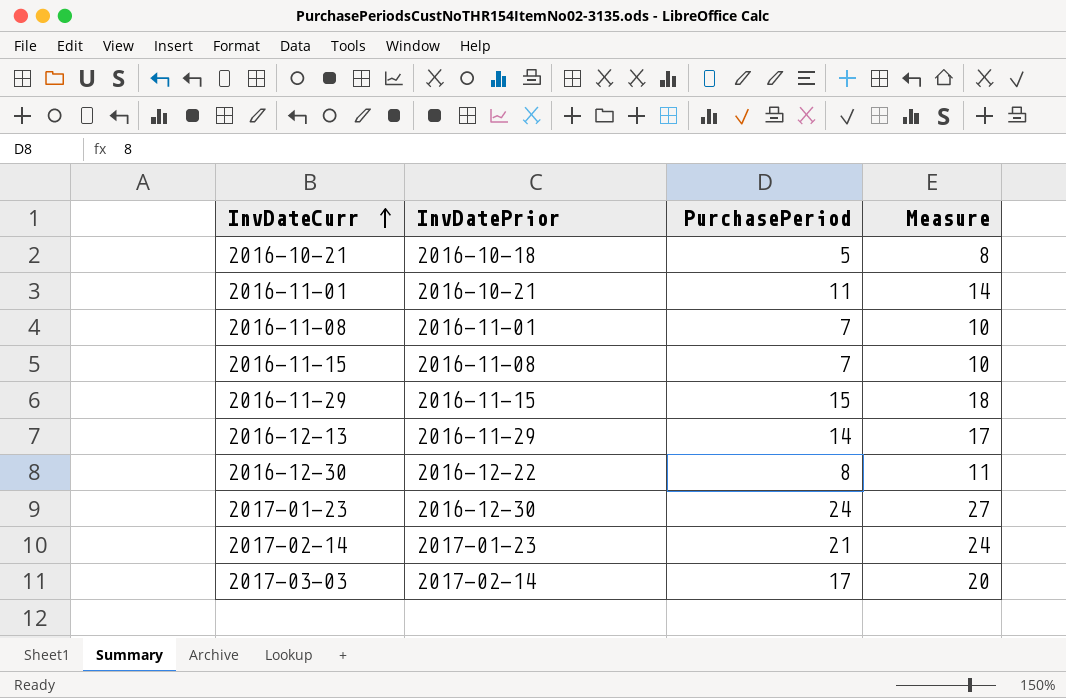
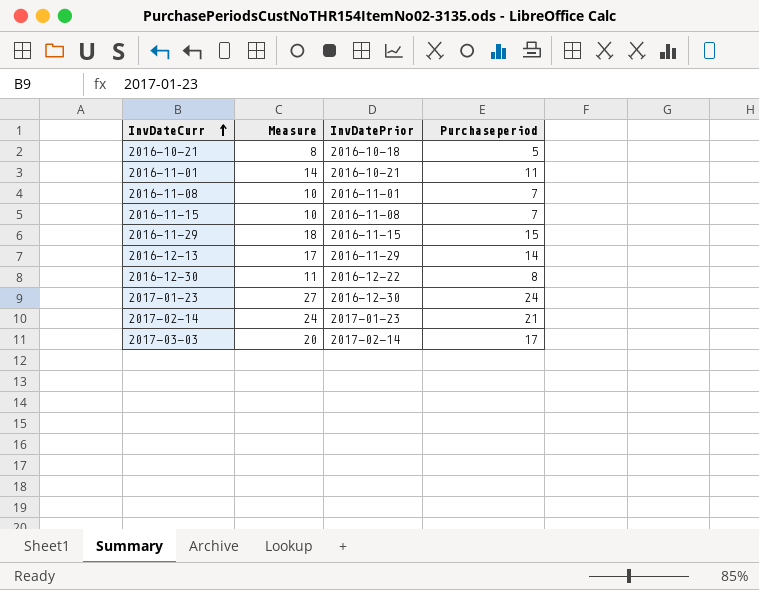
column Measure | position: 4 -> 2
column name: PurchasePeriod -> Purchaseperiod

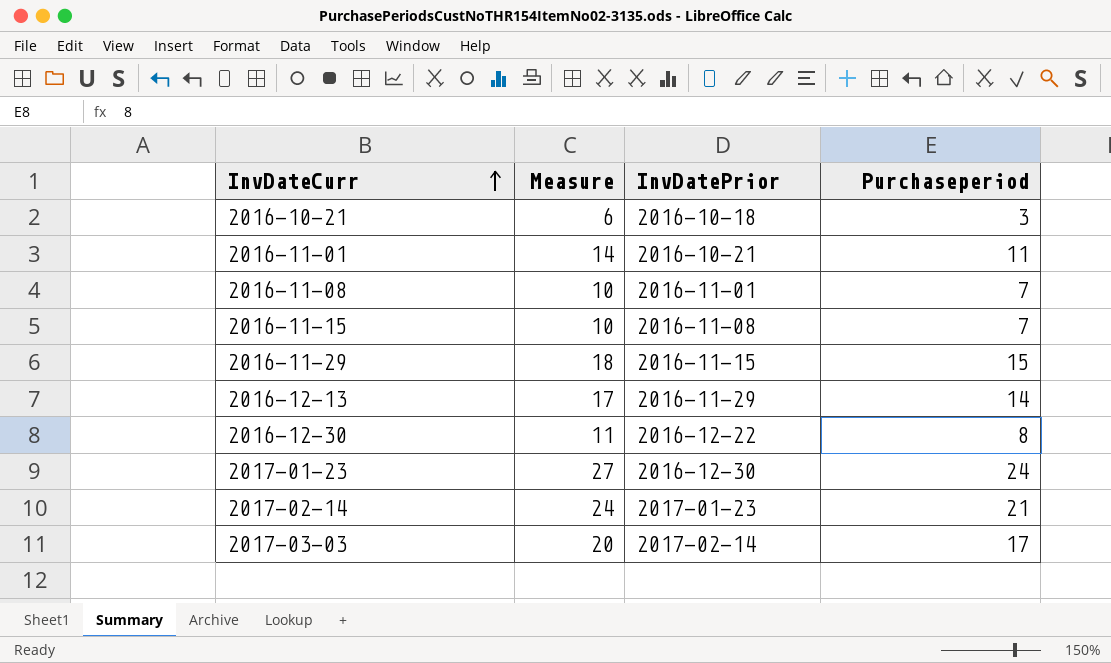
2016-10-21 | Measure: 8 -> 6
2016-10-21 | Purchaseperiod: 5 -> 3

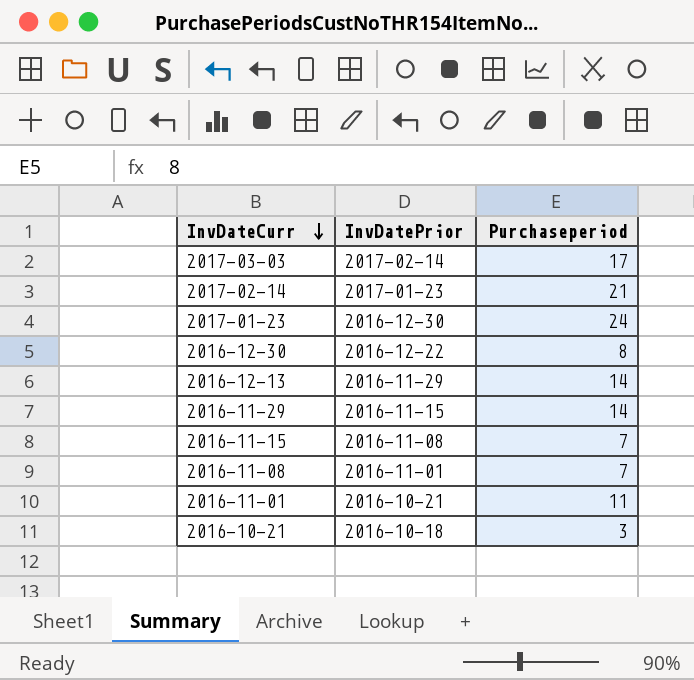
row order: InvDateCurr ascending -> InvDateCurr descending
column Measure | formula: [Purchaseperiod] + 3 -> none
2016-11-29 | Purchaseperiod: 15 -> 14

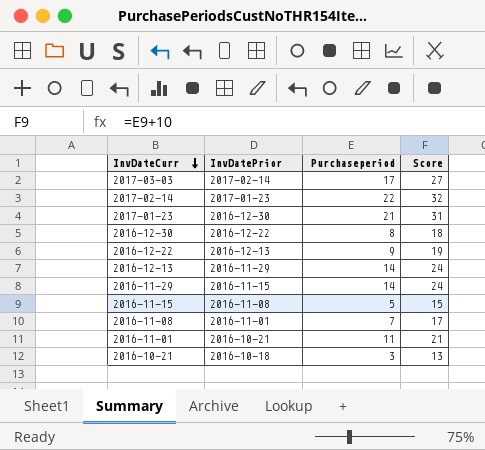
column Score | formula: none -> [Purchaseperiod] + 10
2017-02-14 | Purchaseperiod: 21 -> 22
2017-01-23 | Purchaseperiod: 24 -> 21
row 2016-12-22: none -> 2016-12-13 | 9 | 19
2016-11-15 | Purchaseperiod: 7 -> 5

